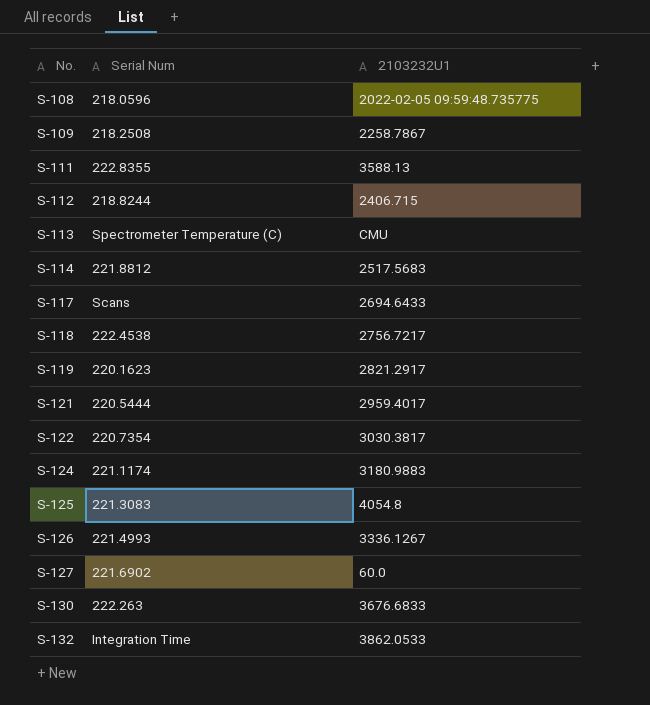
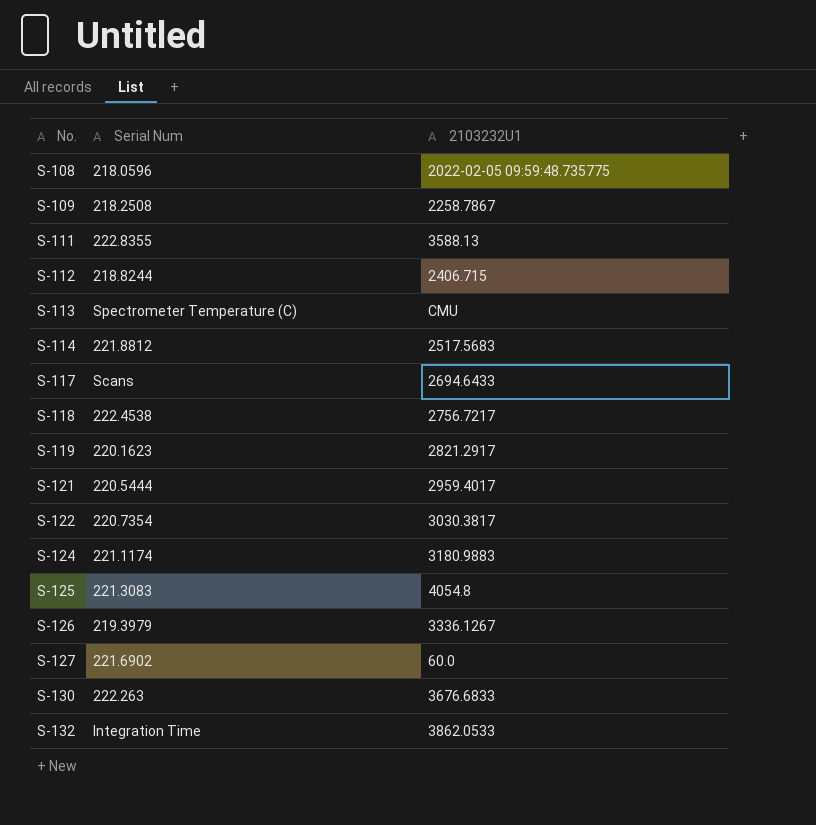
S-126 | Serial Num: 221.4993 -> 219.3979

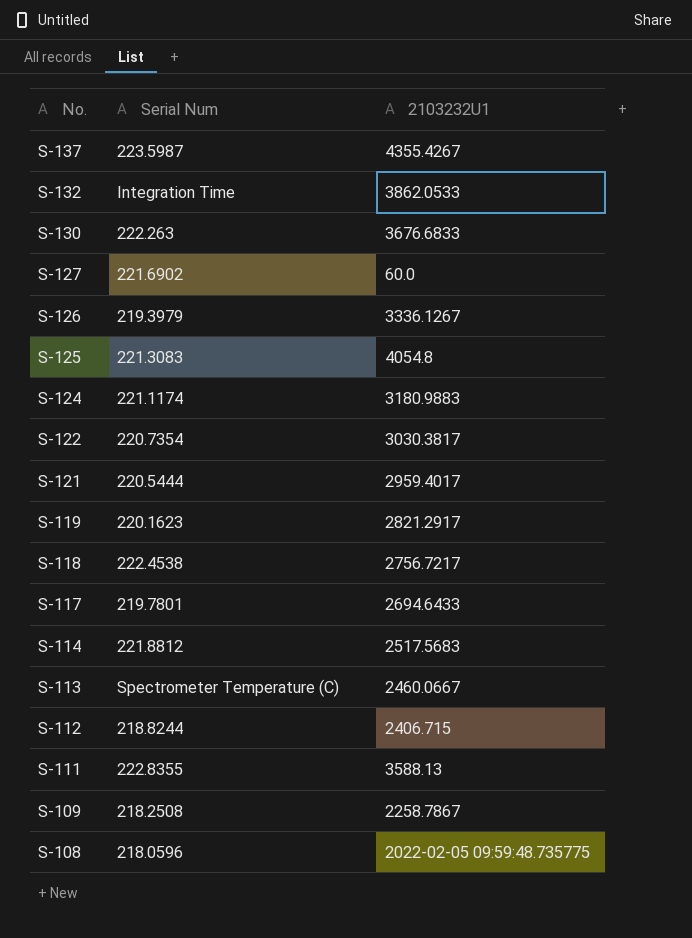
row order: No. ascending -> No. descending
row S-137: none -> 223.5987 | 4355.4267
S-117 | Serial Num: Scans -> 219.7801
S-113 | 2103232U1: CMU -> 2460.0667

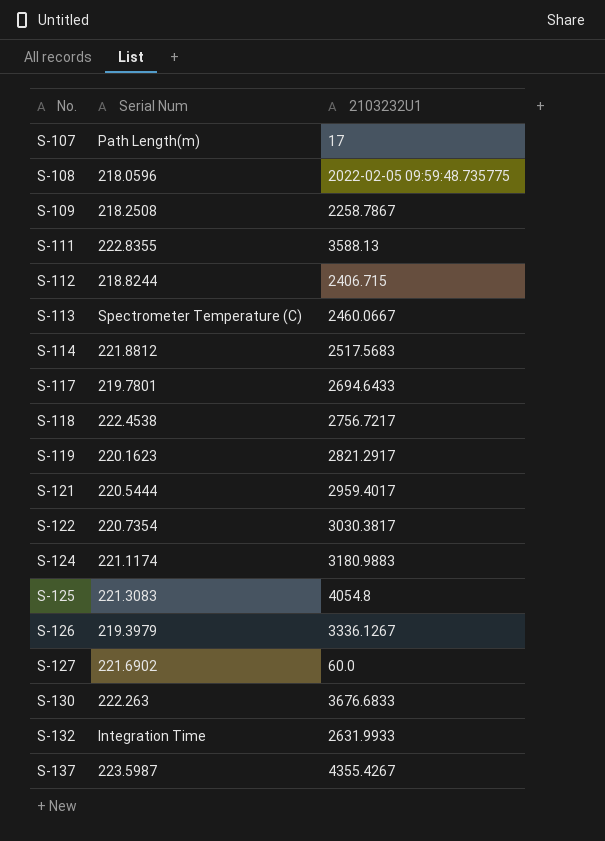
row order: No. descending -> No. ascending
row S-107: none -> Path Length(m) | 17
S-132 | 2103232U1: 3862.0533 -> 2631.9933

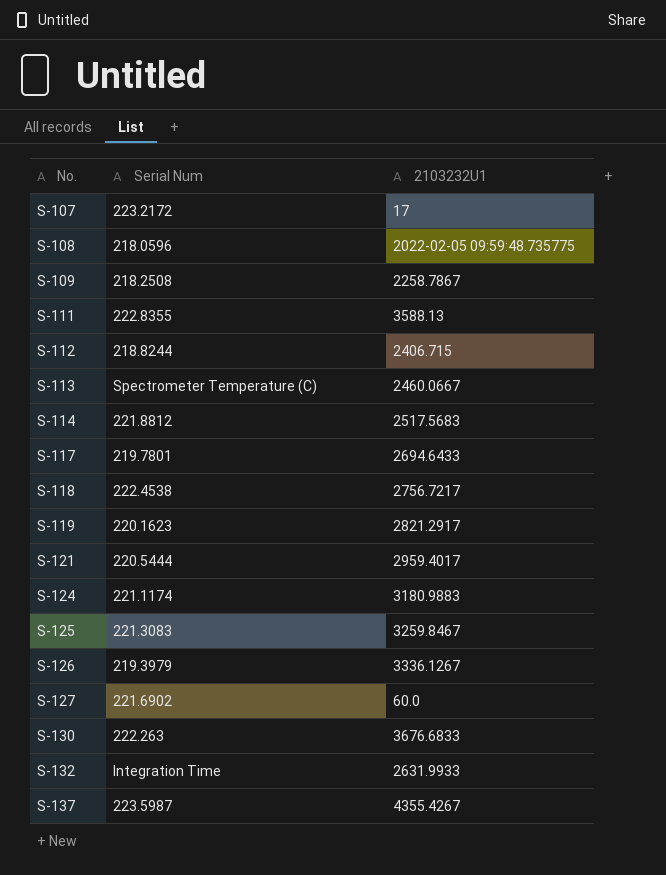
row S-122: 220.7354 | 3030.3817 -> none
S-107 | Serial Num: Path Length(m) -> 223.2172
S-125 | 2103232U1: 4054.8 -> 3259.8467

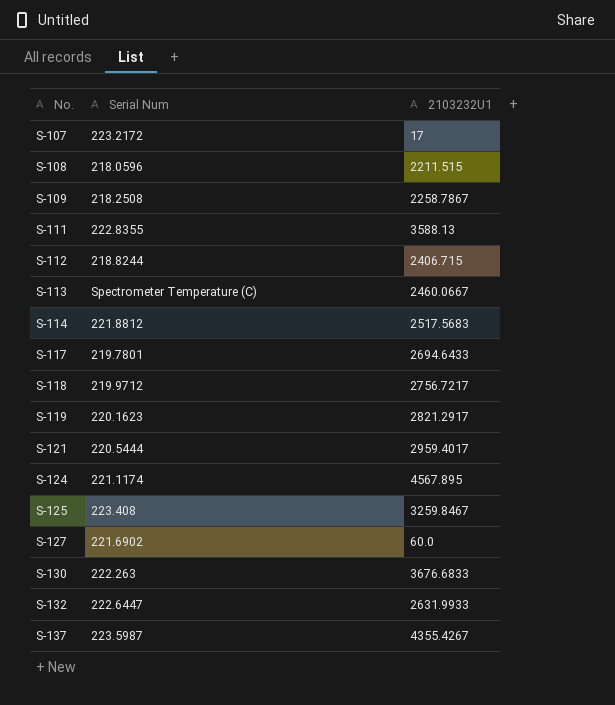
row S-126: 219.3979 | 3336.1267 -> none
S-108 | 2103232U1: 2022-02-05 09:59:48.735775 -> 2211.515
S-118 | Serial Num: 222.4538 -> 219.9712
S-124 | 2103232U1: 3180.9883 -> 4567.895
S-125 | Serial Num: 221.3083 -> 223.408
S-132 | Serial Num: Integration Time -> 222.6447

